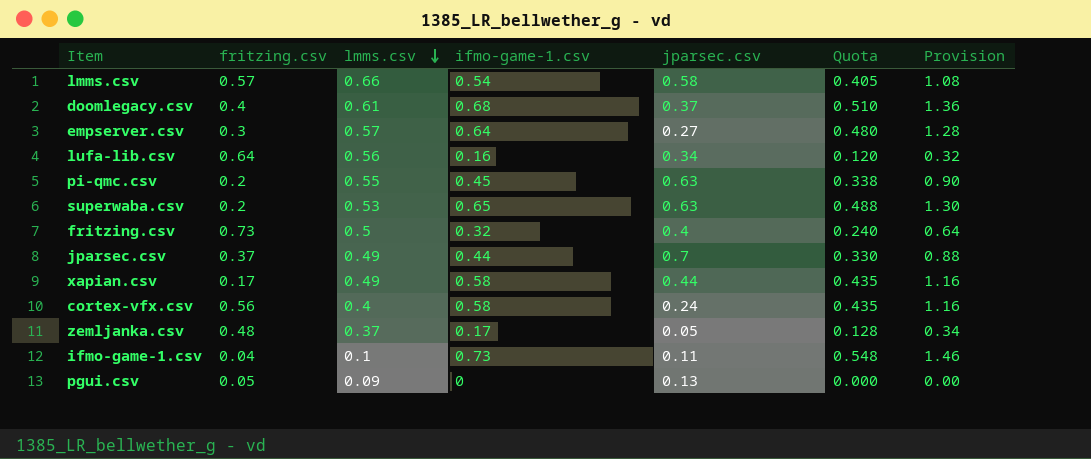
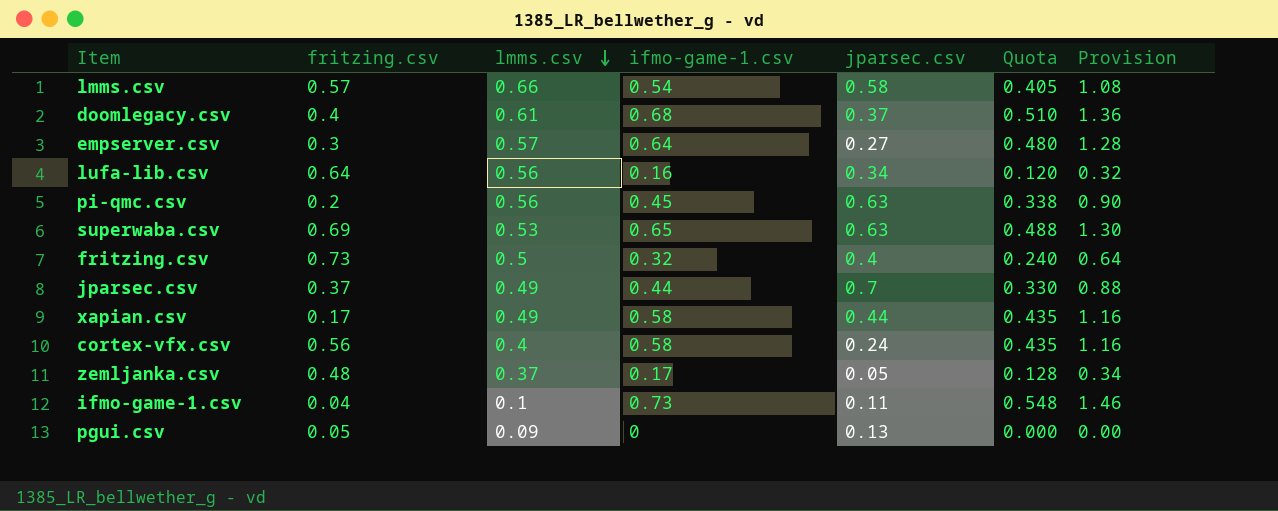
pi-qmc.csv | lmms.csv: 0.55 -> 0.56
superwaba.csv | fritzing.csv: 0.2 -> 0.69

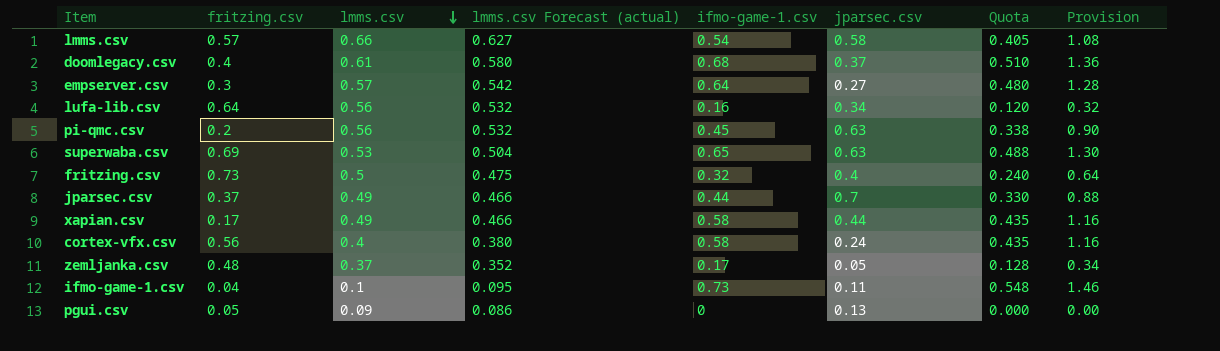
column lmms.csv Forecast (actual) | formula: none -> [lmms.csv] * 0.95

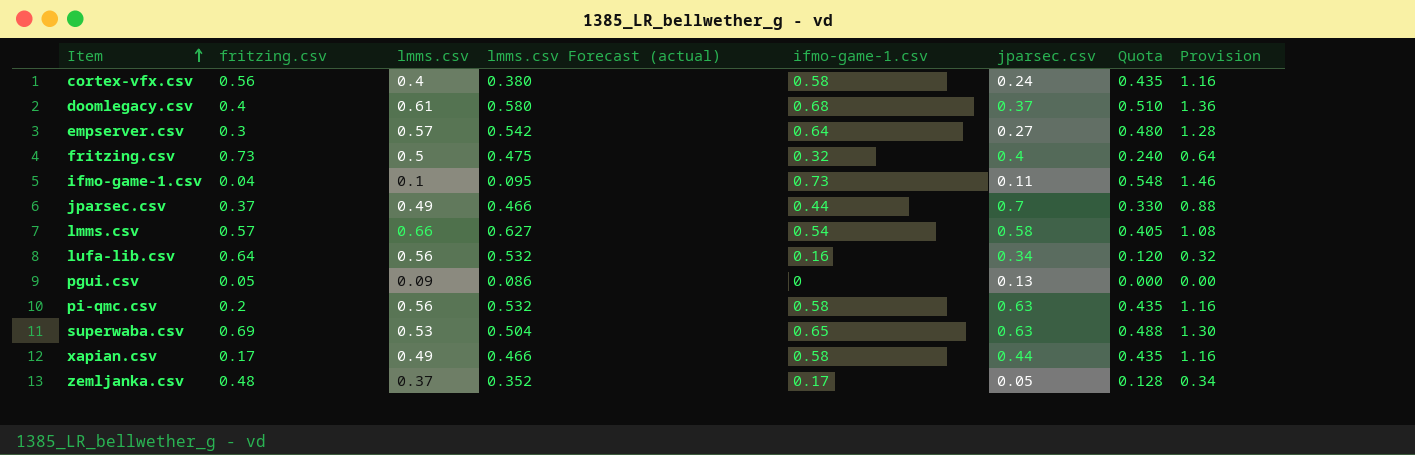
row order: lmms.csv descending -> Item ascending
pi-qmc.csv | ifmo-game-1.csv: 0.45 -> 0.58
pi-qmc.csv | Quota: 0.338 -> 0.435
pi-qmc.csv | Provision: 0.90 -> 1.16

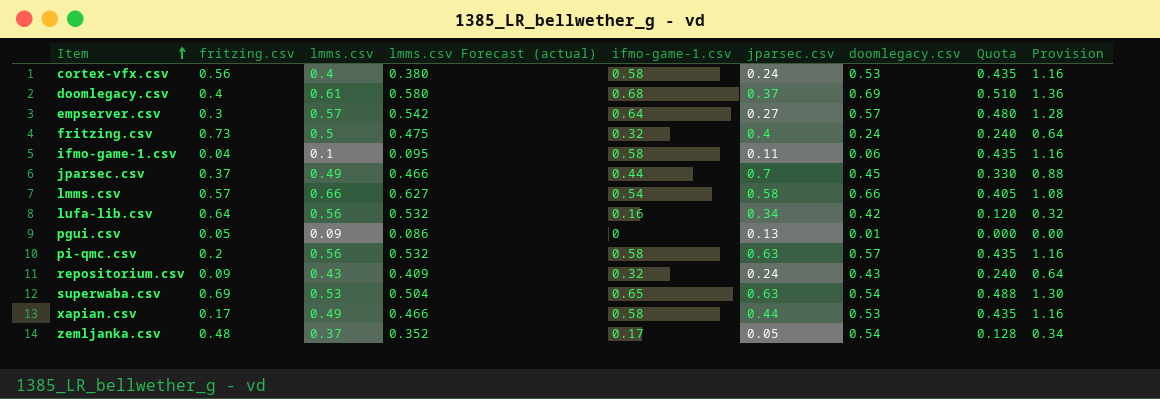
column doomlegacy.csv | position: none -> 7
ifmo-game-1.csv | ifmo-game-1.csv: 0.73 -> 0.58
ifmo-game-1.csv | Quota: 0.548 -> 0.435
ifmo-game-1.csv | Provision: 1.46 -> 1.16
row repositorium.csv: none -> 0.09 | 0.43 | 0.409 | 0.32 | 0.24 | 0.43 | 0.240 | 0.64

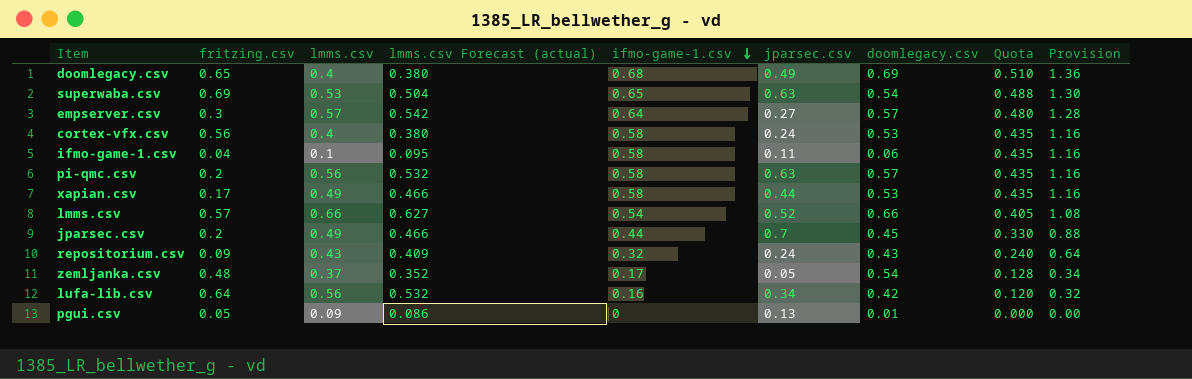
row order: Item ascending -> ifmo-game-1.csv descending
row fritzing.csv: 0.73 | 0.5 | 0.475 | 0.32 | 0.4 | 0.24 | 0.240 | 0.64 -> none
doomlegacy.csv | fritzing.csv: 0.4 -> 0.65
doomlegacy.csv | lmms.csv: 0.61 -> 0.4
doomlegacy.csv | lmms.csv Forecast (actual): 0.580 -> 0.380
doomlegacy.csv | jparsec.csv: 0.37 -> 0.49
lmms.csv | jparsec.csv: 0.58 -> 0.52
jparsec.csv | fritzing.csv: 0.37 -> 0.2

